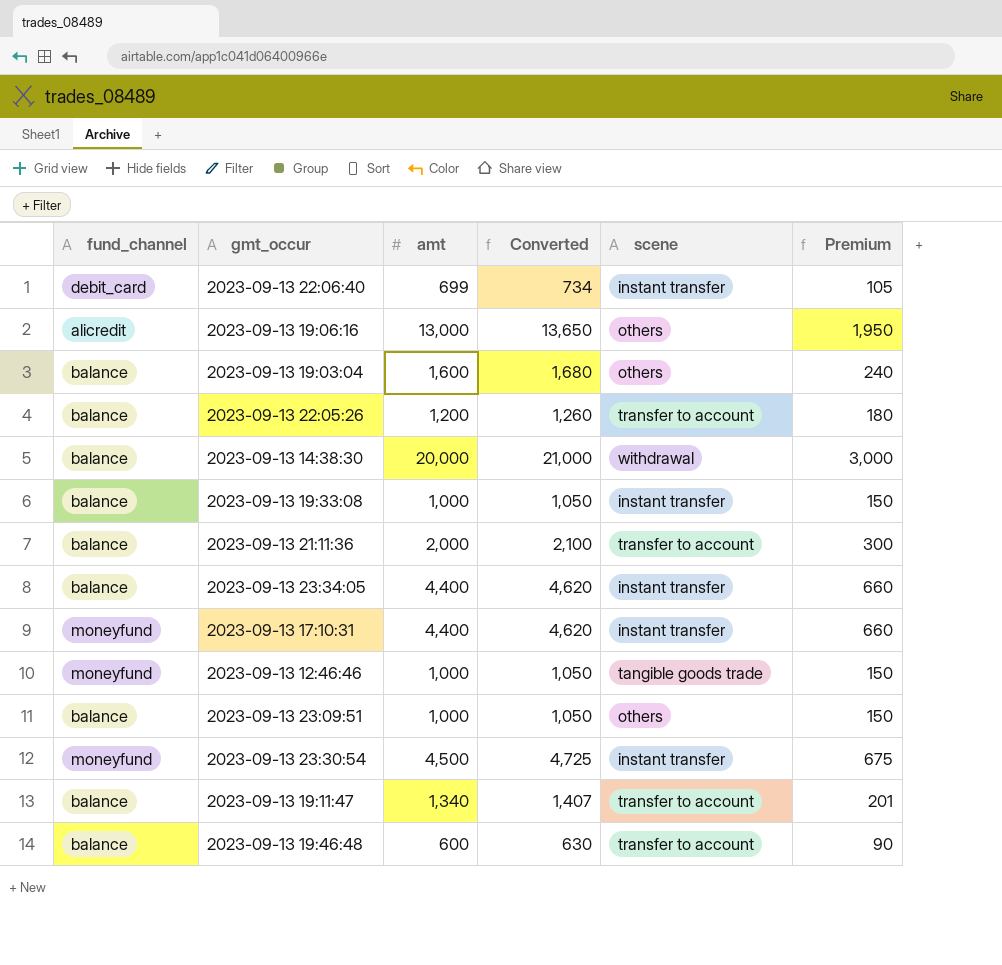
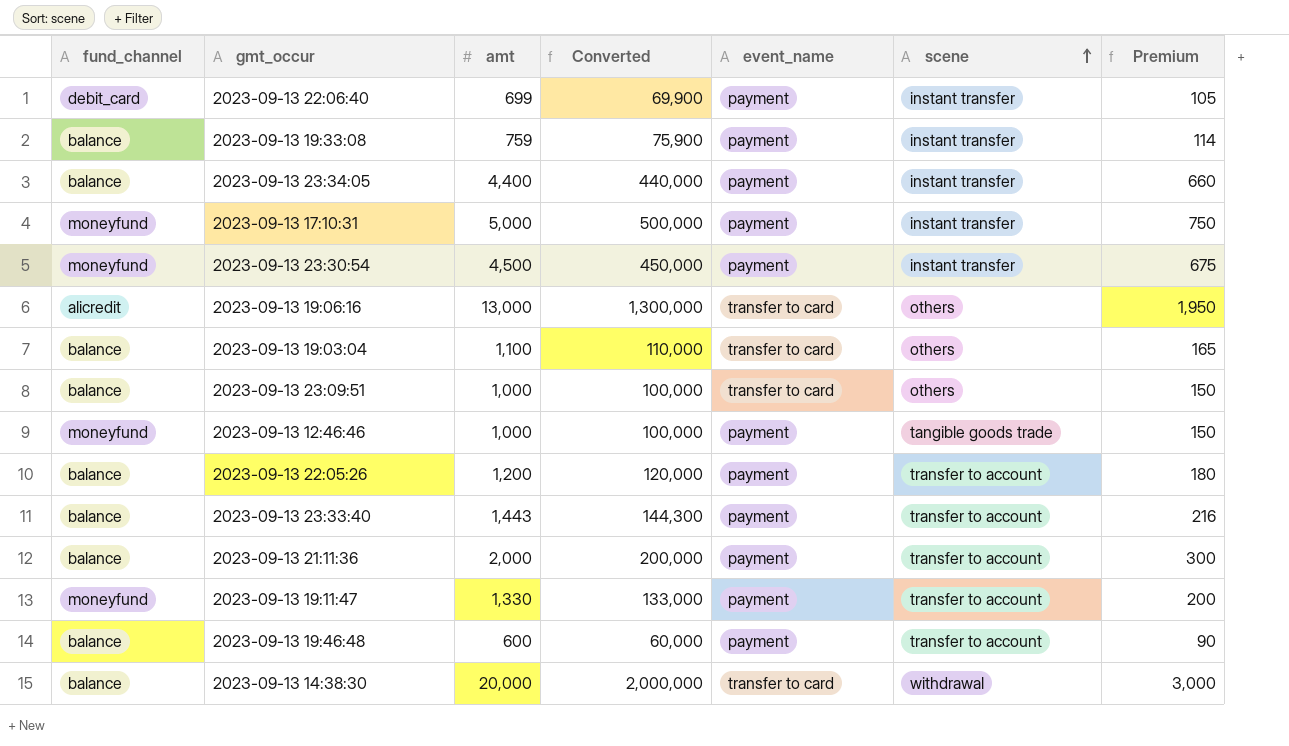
row order: none -> scene ascending
column Converted | formula: [amt] * 1.05 -> [amt] * 100
column event_name | position: none -> 5
2023-09-13 19:33:08 | amt: 1,000 -> 759
2023-09-13 19:33:08 | Premium: 150 -> 114
2023-09-13 17:10:31 | amt: 4,400 -> 5,000
2023-09-13 17:10:31 | Premium: 660 -> 750
2023-09-13 19:03:04 | amt: 1,600 -> 1,100
2023-09-13 19:03:04 | Premium: 240 -> 165
row 2023-09-13 23:33:40: none -> balance | 1,443 | 144,300 | payment | transfer to account | 216
2023-09-13 19:11:47 | fund_channel: balance -> moneyfund
2023-09-13 19:11:47 | amt: 1,340 -> 1,330
2023-09-13 19:11:47 | Premium: 201 -> 200

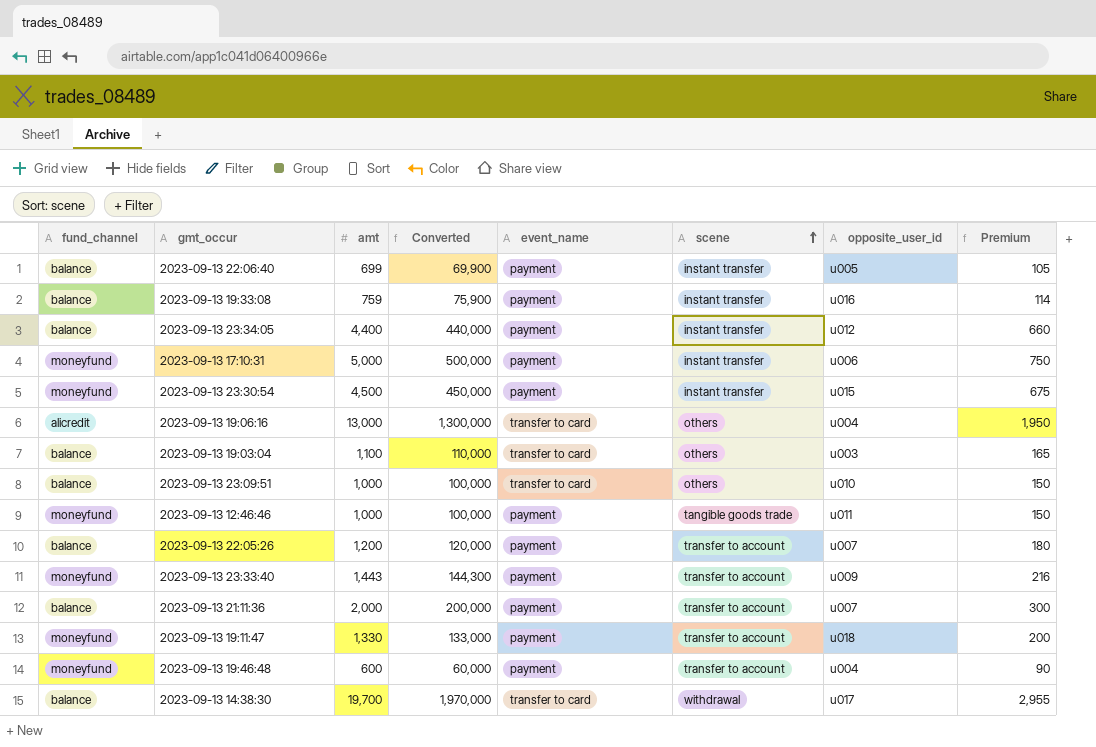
column opposite_user_id | position: none -> 7
2023-09-13 22:06:40 | fund_channel: debit_card -> balance
2023-09-13 23:33:40 | fund_channel: balance -> moneyfund
2023-09-13 19:46:48 | fund_channel: balance -> moneyfund
2023-09-13 14:38:30 | amt: 20,000 -> 19,700
2023-09-13 14:38:30 | Converted: 2,000,000 -> 1,970,000
2023-09-13 14:38:30 | Premium: 3,000 -> 2,955

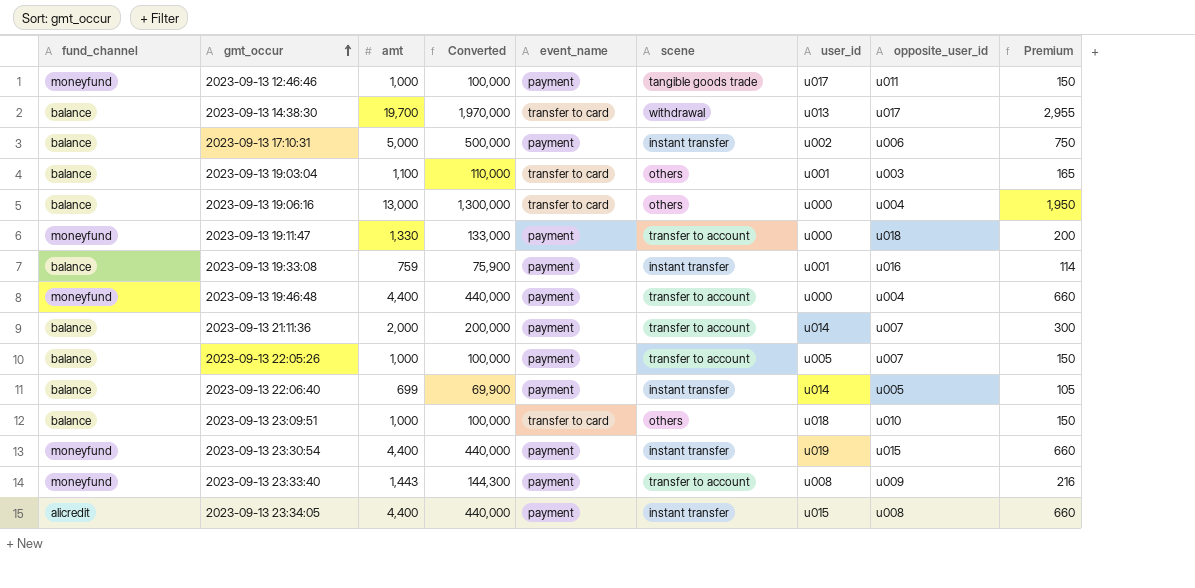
row order: scene ascending -> gmt_occur ascending
column user_id | position: none -> 7
2023-09-13 17:10:31 | fund_channel: moneyfund -> balance
2023-09-13 19:06:16 | fund_channel: alicredit -> balance
2023-09-13 19:46:48 | amt: 600 -> 4,400
2023-09-13 19:46:48 | Converted: 60,000 -> 440,000
2023-09-13 19:46:48 | Premium: 90 -> 660
2023-09-13 22:05:26 | amt: 1,200 -> 1,000
2023-09-13 22:05:26 | Converted: 120,000 -> 100,000
2023-09-13 22:05:26 | Premium: 180 -> 150
2023-09-13 23:30:54 | amt: 4,500 -> 4,400
2023-09-13 23:30:54 | Converted: 450,000 -> 440,000
2023-09-13 23:30:54 | Premium: 675 -> 660
2023-09-13 23:34:05 | fund_channel: balance -> alicredit
2023-09-13 23:34:05 | opposite_user_id: u012 -> u008

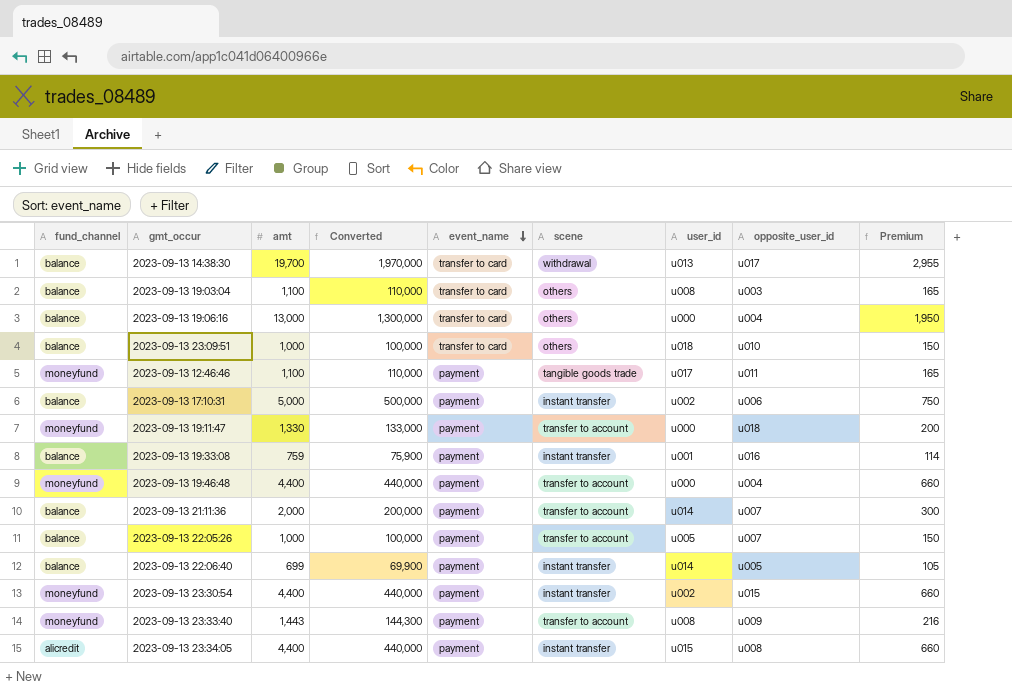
row order: gmt_occur ascending -> event_name descending
2023-09-13 19:03:04 | user_id: u001 -> u008
2023-09-13 12:46:46 | amt: 1,000 -> 1,100
2023-09-13 12:46:46 | Converted: 100,000 -> 110,000
2023-09-13 12:46:46 | Premium: 150 -> 165
2023-09-13 23:30:54 | user_id: u019 -> u002

